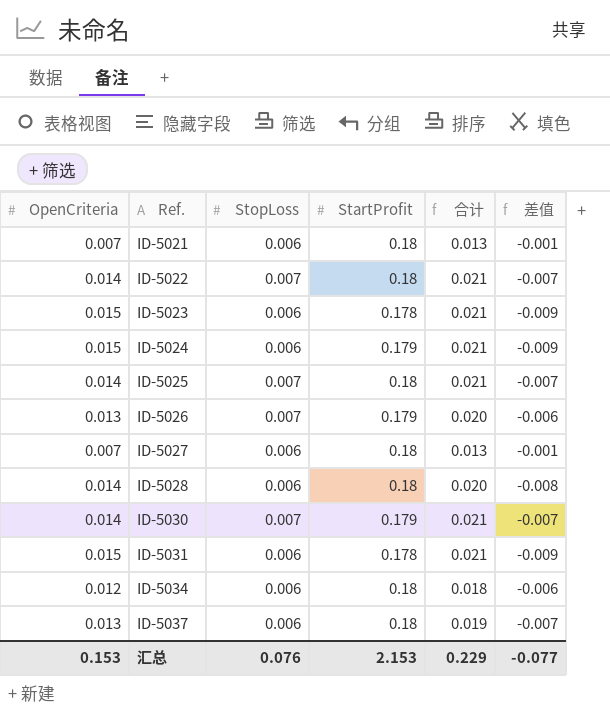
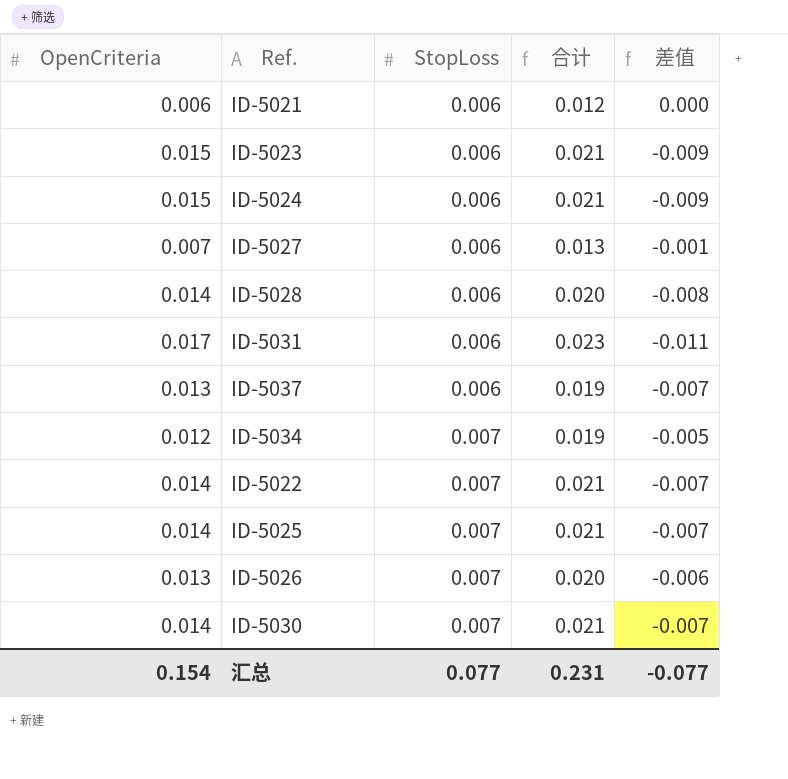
row order: Ref. ascending -> StopLoss ascending
column StartProfit | position: 4 -> none
ID-5021 | OpenCriteria: 0.007 -> 0.006
ID-5021 | 合计: 0.013 -> 0.012
ID-5021 | 差值: -0.001 -> 0.000
ID-5031 | OpenCriteria: 0.015 -> 0.017
ID-5031 | 合计: 0.021 -> 0.023
ID-5031 | 差值: -0.009 -> -0.011
ID-5034 | StopLoss: 0.006 -> 0.007
ID-5034 | 合计: 0.018 -> 0.019
ID-5034 | 差值: -0.006 -> -0.005
汇总 | OpenCriteria: 0.153 -> 0.154
汇总 | StopLoss: 0.076 -> 0.077
汇总 | 合计: 0.229 -> 0.231

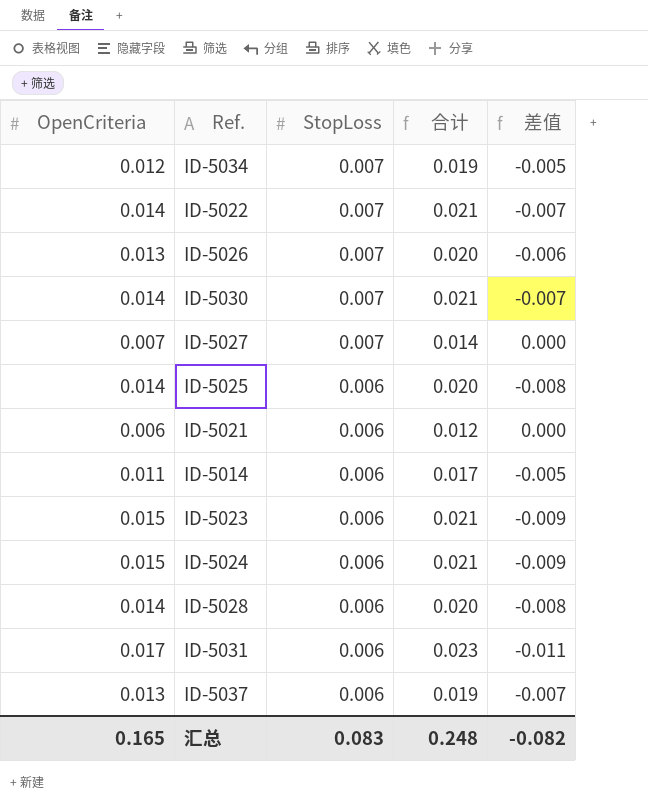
row order: StopLoss ascending -> StopLoss descending
ID-5027 | StopLoss: 0.006 -> 0.007
ID-5027 | 合计: 0.013 -> 0.014
ID-5027 | 差值: -0.001 -> 0.000
ID-5025 | StopLoss: 0.007 -> 0.006
ID-5025 | 合计: 0.021 -> 0.020
ID-5025 | 差值: -0.007 -> -0.008
row ID-5014: none -> 0.011 | 0.006 | 0.017 | -0.005
汇总 | OpenCriteria: 0.154 -> 0.165
汇总 | StopLoss: 0.077 -> 0.083
汇总 | 合计: 0.231 -> 0.248
汇总 | 差值: -0.077 -> -0.082

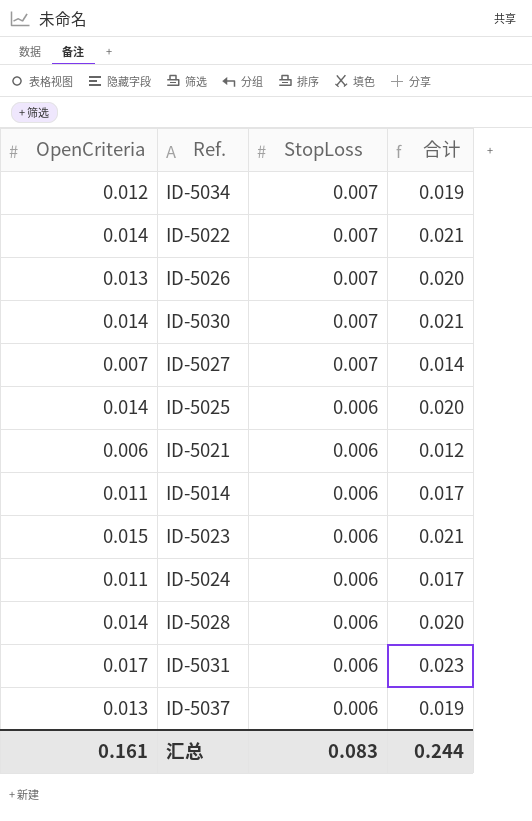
column 差值 | formula: [StopLoss] - [OpenCriteria] -> none
ID-5024 | OpenCriteria: 0.015 -> 0.011
ID-5024 | 合计: 0.021 -> 0.017
汇总 | OpenCriteria: 0.165 -> 0.161
汇总 | 合计: 0.248 -> 0.244

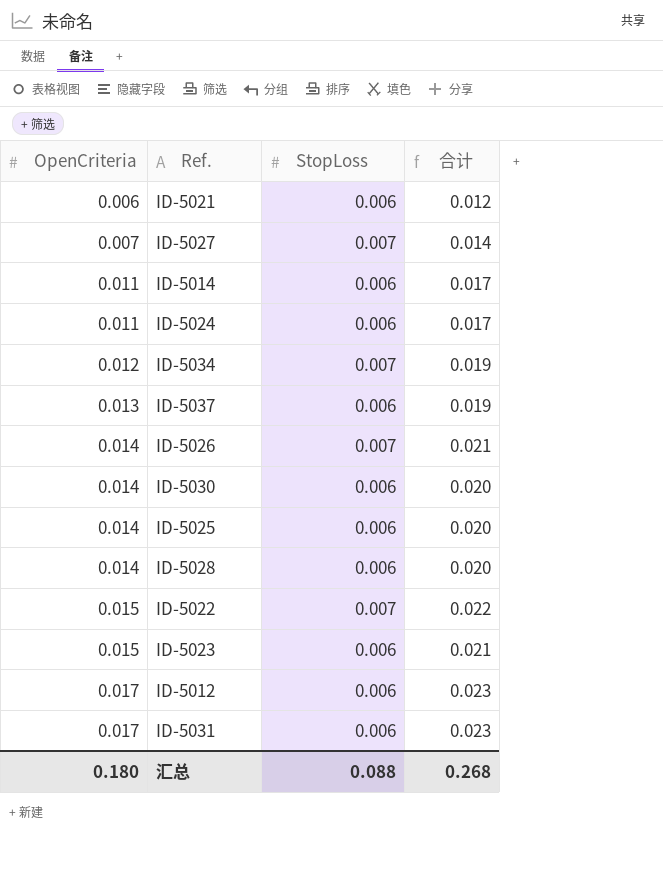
row order: StopLoss descending -> OpenCriteria ascending
ID-5026 | OpenCriteria: 0.013 -> 0.014
ID-5026 | 合计: 0.020 -> 0.021
ID-5030 | StopLoss: 0.007 -> 0.006
ID-5030 | 合计: 0.021 -> 0.020
ID-5022 | OpenCriteria: 0.014 -> 0.015
ID-5022 | 合计: 0.021 -> 0.022
row ID-5012: none -> 0.017 | 0.006 | 0.023
汇总 | OpenCriteria: 0.161 -> 0.180
汇总 | StopLoss: 0.083 -> 0.088
汇总 | 合计: 0.244 -> 0.268

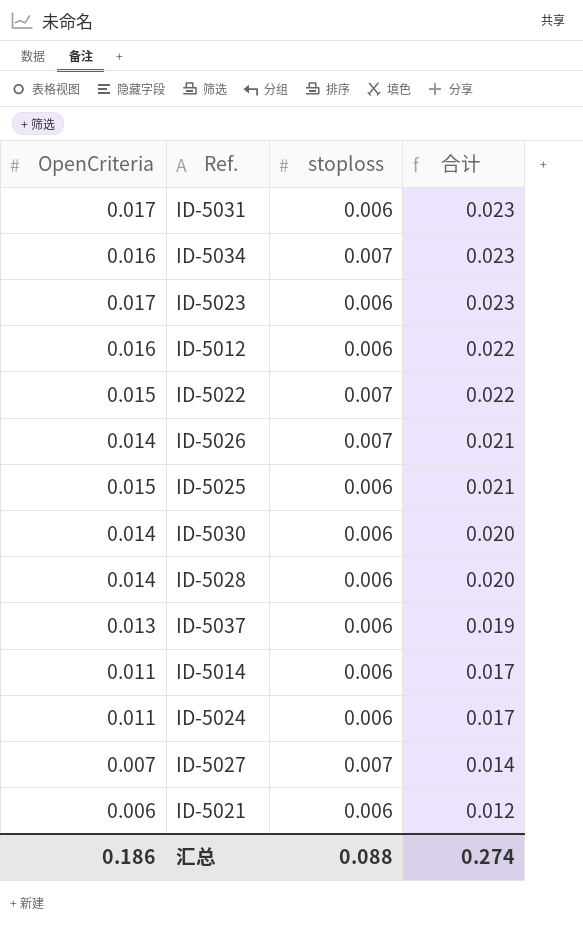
row order: OpenCriteria ascending -> 合计 descending
column name: StopLoss -> stoploss
ID-5034 | OpenCriteria: 0.012 -> 0.016
ID-5034 | 合计: 0.019 -> 0.023
ID-5023 | OpenCriteria: 0.015 -> 0.017
ID-5023 | 合计: 0.021 -> 0.023
ID-5012 | OpenCriteria: 0.017 -> 0.016
ID-5012 | 合计: 0.023 -> 0.022
ID-5025 | OpenCriteria: 0.014 -> 0.015
ID-5025 | 合计: 0.020 -> 0.021
汇总 | OpenCriteria: 0.180 -> 0.186
汇总 | 合计: 0.268 -> 0.274

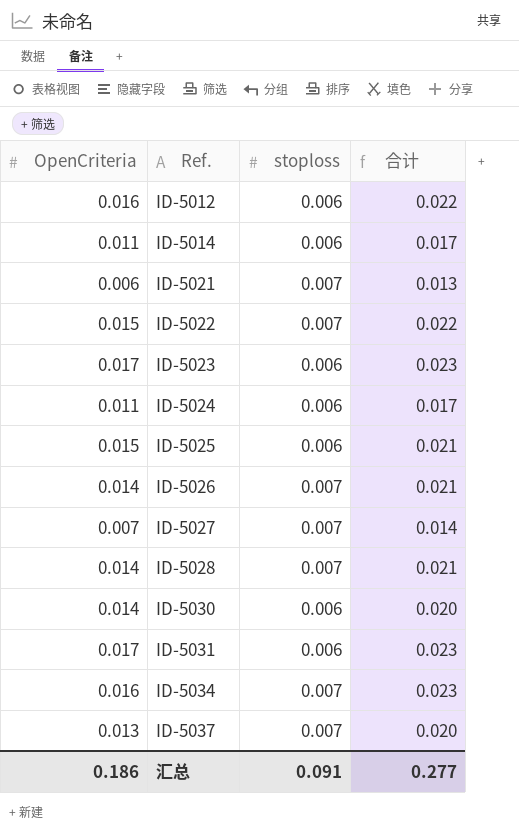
row order: 合计 descending -> Ref. ascending
ID-5021 | stoploss: 0.006 -> 0.007
ID-5021 | 合计: 0.012 -> 0.013
ID-5028 | stoploss: 0.006 -> 0.007
ID-5028 | 合计: 0.020 -> 0.021
ID-5037 | stoploss: 0.006 -> 0.007
ID-5037 | 合计: 0.019 -> 0.020
汇总 | stoploss: 0.088 -> 0.091
汇总 | 合计: 0.274 -> 0.277

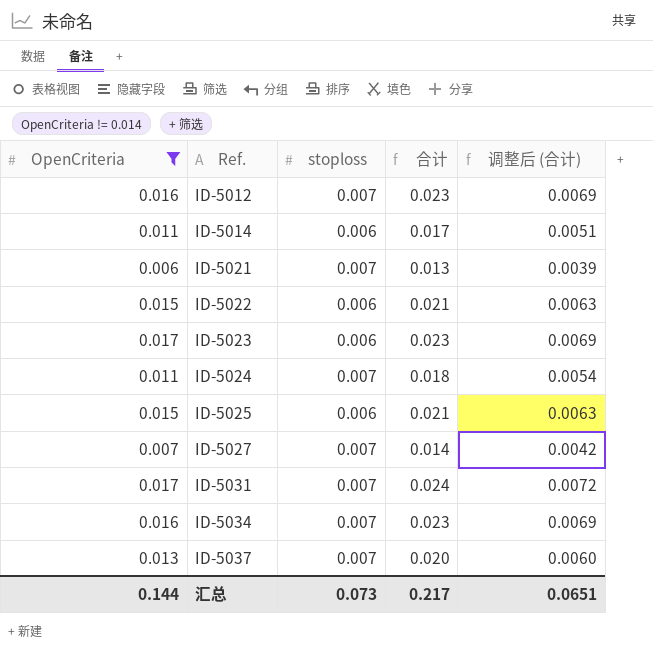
filter: none -> OpenCriteria != 0.014
column 调整后 (合计) | formula: none -> [合计] * 0.3
ID-5012 | stoploss: 0.006 -> 0.007
ID-5012 | 合计: 0.022 -> 0.023
ID-5022 | stoploss: 0.007 -> 0.006
ID-5022 | 合计: 0.022 -> 0.021
ID-5024 | stoploss: 0.006 -> 0.007
ID-5024 | 合计: 0.017 -> 0.018
ID-5031 | stoploss: 0.006 -> 0.007
ID-5031 | 合计: 0.023 -> 0.024
汇总 | OpenCriteria: 0.186 -> 0.144
汇总 | stoploss: 0.091 -> 0.073
汇总 | 合计: 0.277 -> 0.217

